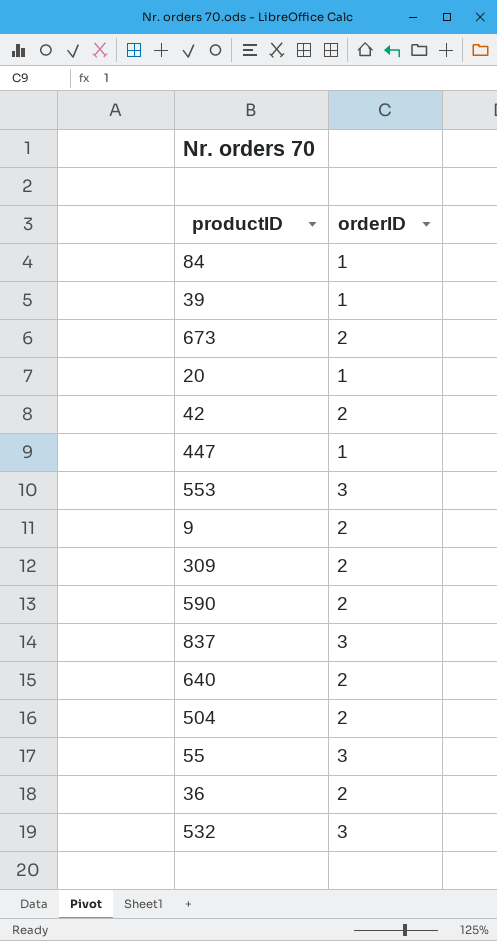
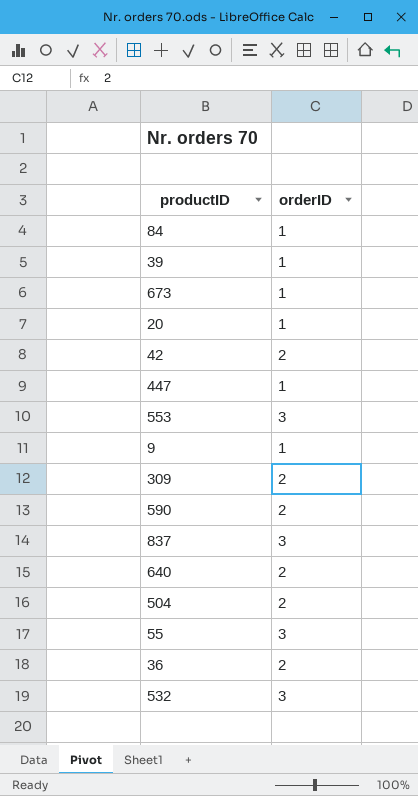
673 | orderID: 2 -> 1
9 | orderID: 2 -> 1

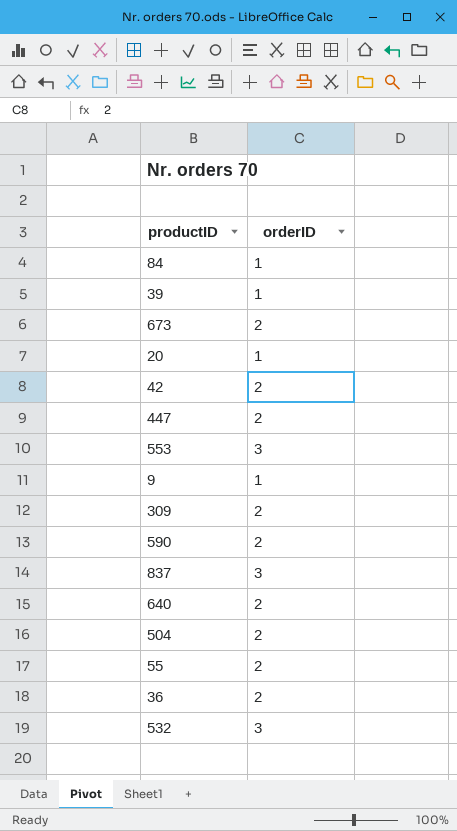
673 | orderID: 1 -> 2
447 | orderID: 1 -> 2
55 | orderID: 3 -> 2

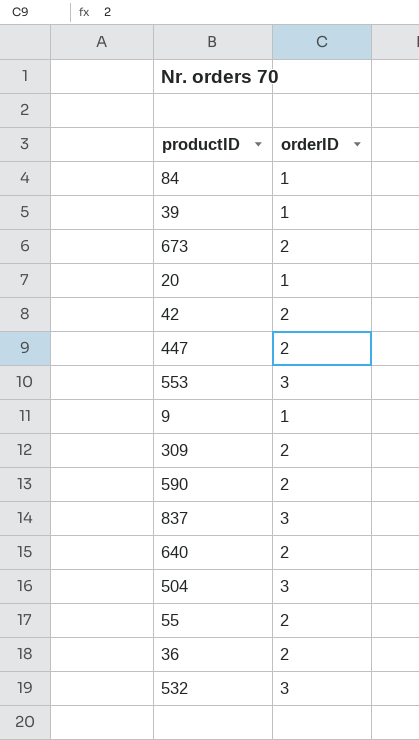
504 | orderID: 2 -> 3

